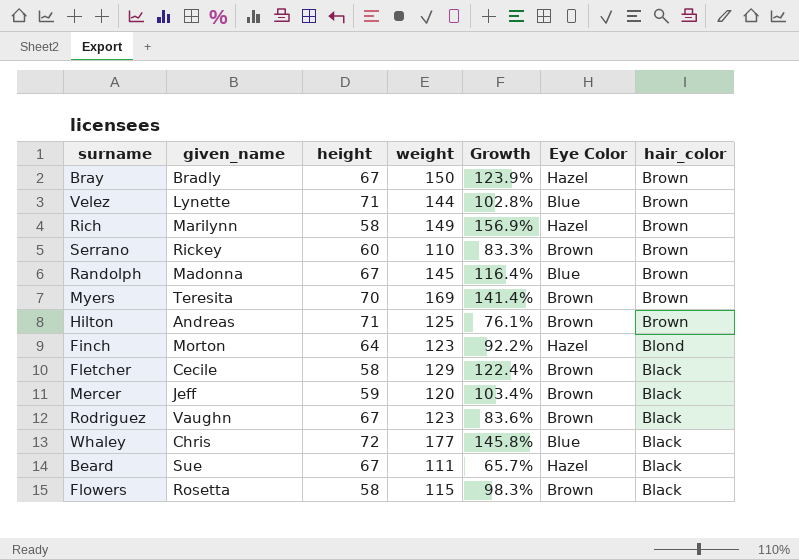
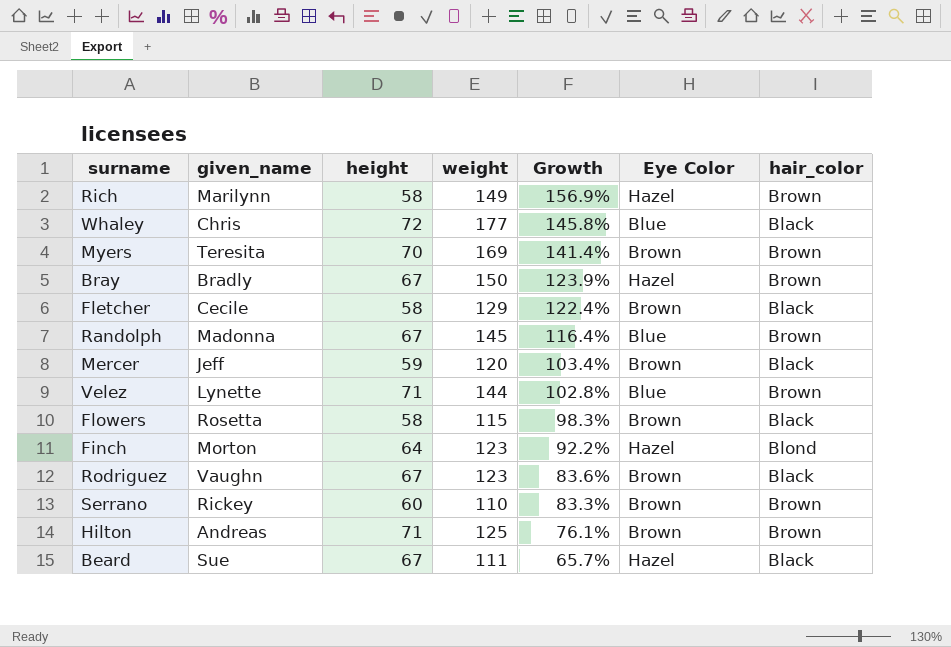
row order: hair_color descending -> Growth descending

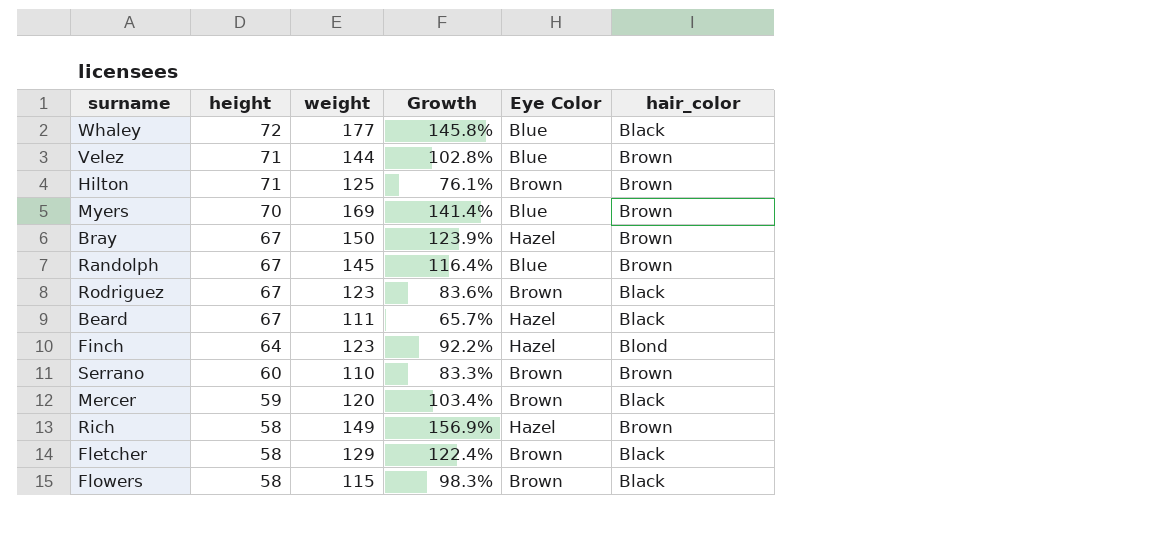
row order: Growth descending -> height descending
column given_name | position: 2 -> none
Myers | Eye Color: Brown -> Blue

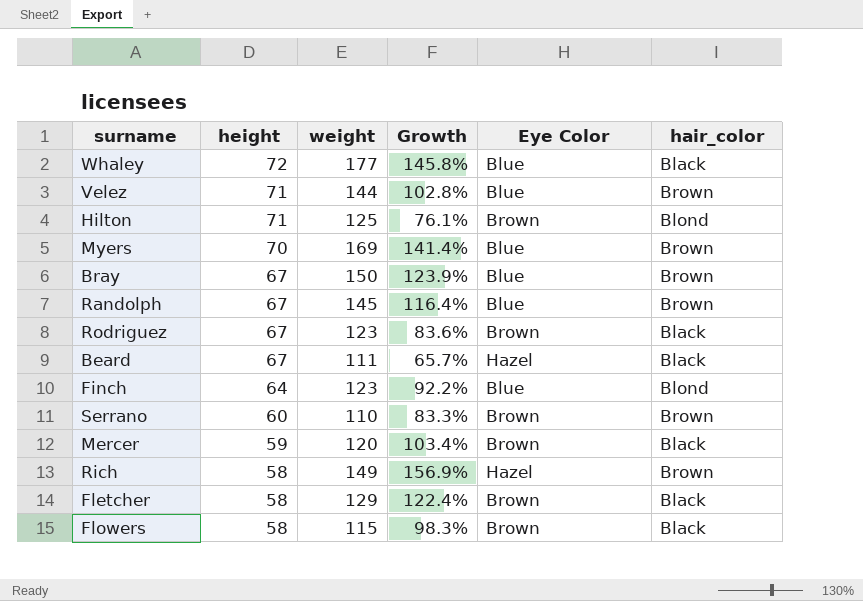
Hilton | hair_color: Brown -> Blond
Bray | Eye Color: Hazel -> Blue
Finch | Eye Color: Hazel -> Blue

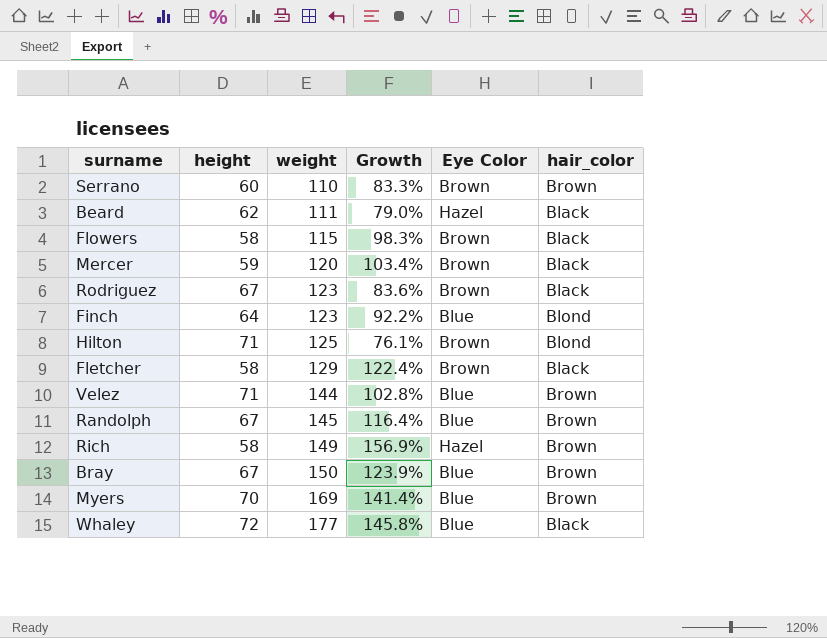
row order: height descending -> weight ascending
Beard | height: 67 -> 62
Beard | Growth: 65.7% -> 79.0%

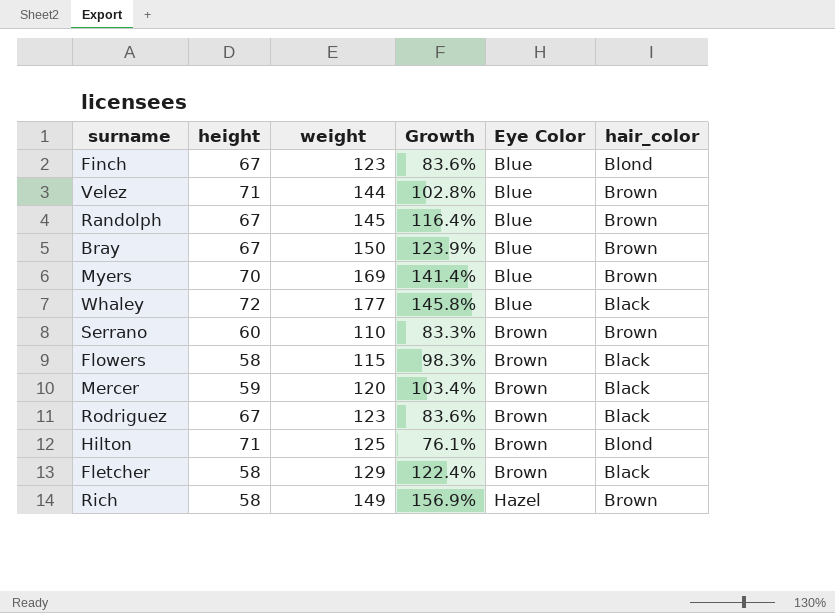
row order: weight ascending -> Eye Color ascending
row Beard: 62 | 111 | 79.0% | Hazel | Black -> none
Finch | height: 64 -> 67
Finch | Growth: 92.2% -> 83.6%

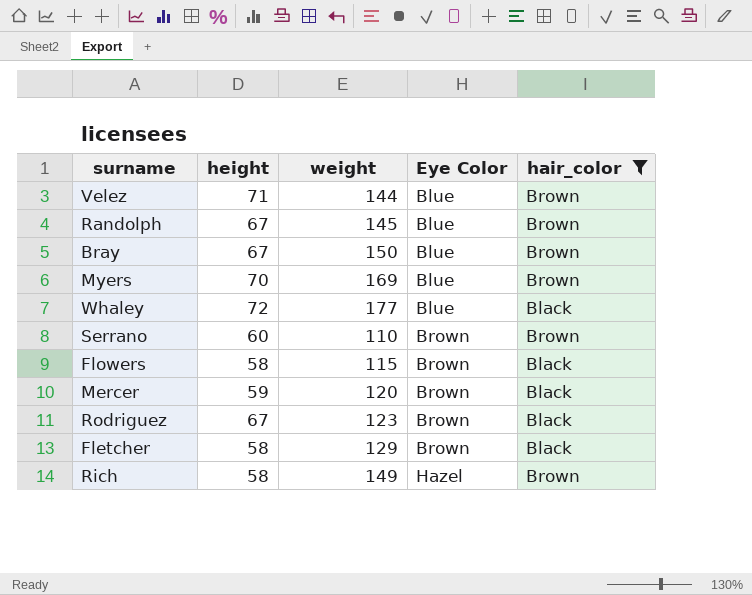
filter: none -> hair_color != Blond
column Growth | formula: ([weight] - [height]) / [height] -> none

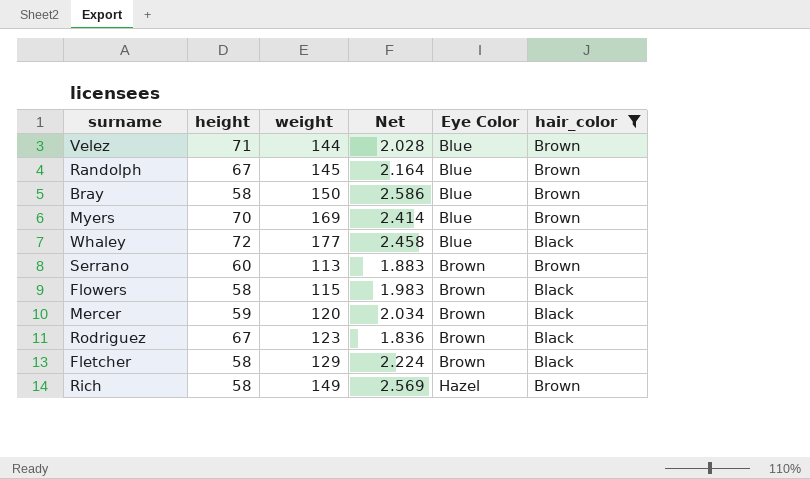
column Net | formula: none -> [weight] / [height]
Bray | height: 67 -> 58
Serrano | weight: 110 -> 113

